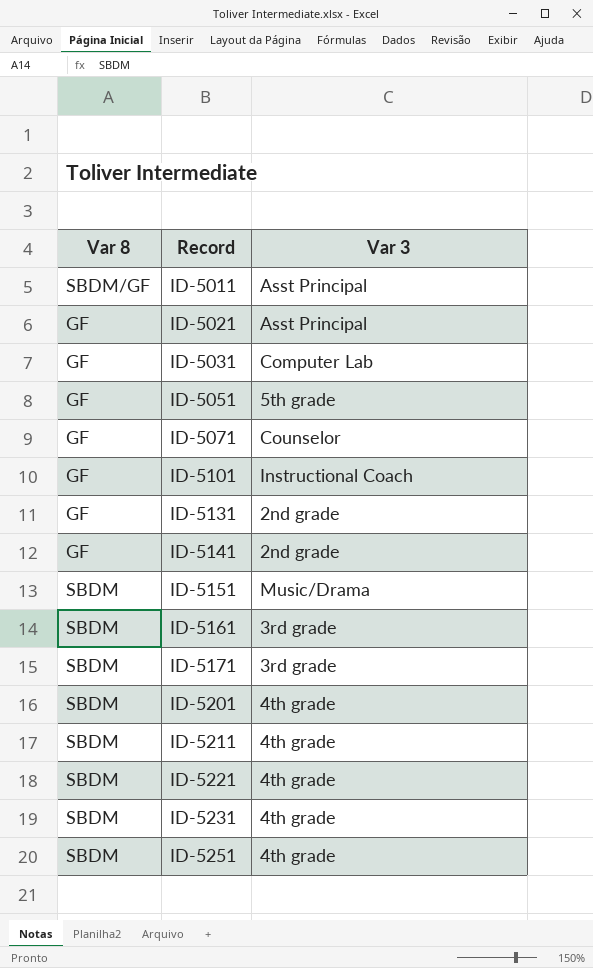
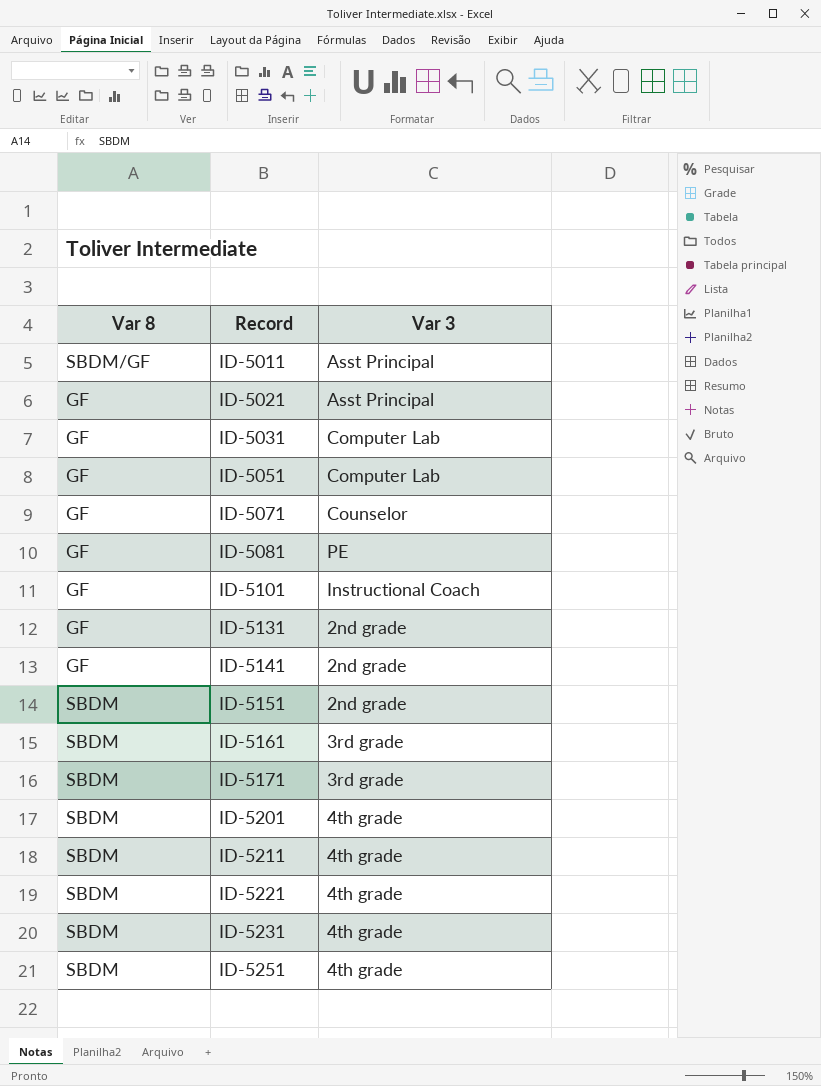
ID-5051 | Var 3: 5th grade -> Computer Lab
row ID-5081: none -> GF | PE
ID-5151 | Var 3: Music/Drama -> 2nd grade

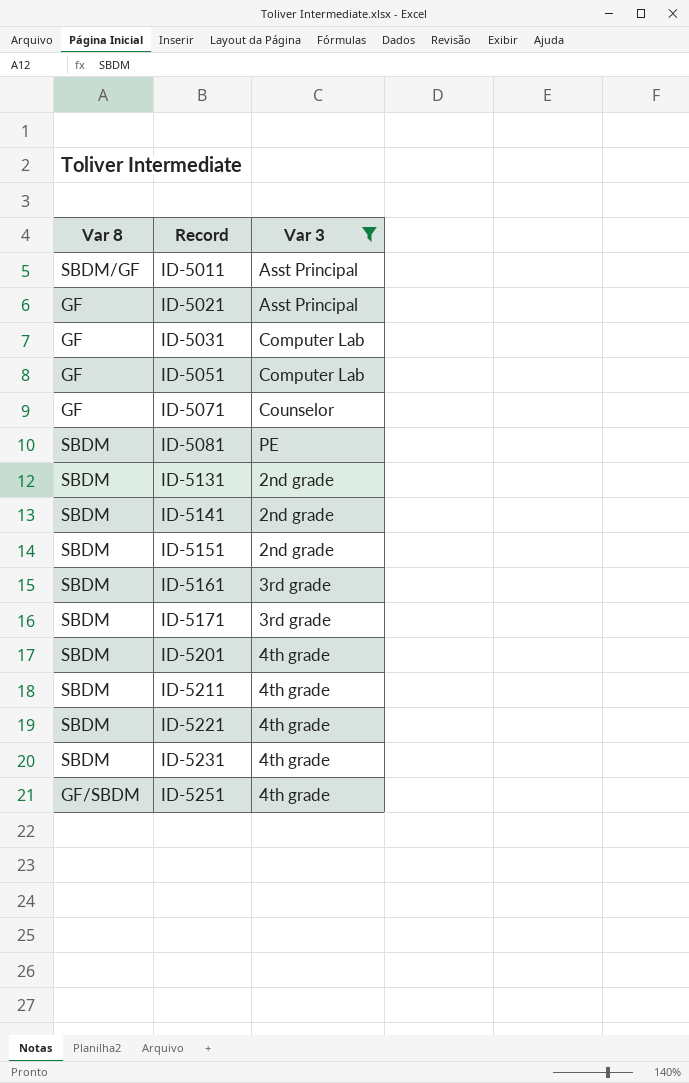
filter: none -> Var 3 != Instructional Coach
ID-5081 | Var 8: GF -> SBDM
ID-5131 | Var 8: GF -> SBDM
ID-5141 | Var 8: GF -> SBDM
ID-5251 | Var 8: SBDM -> GF/SBDM

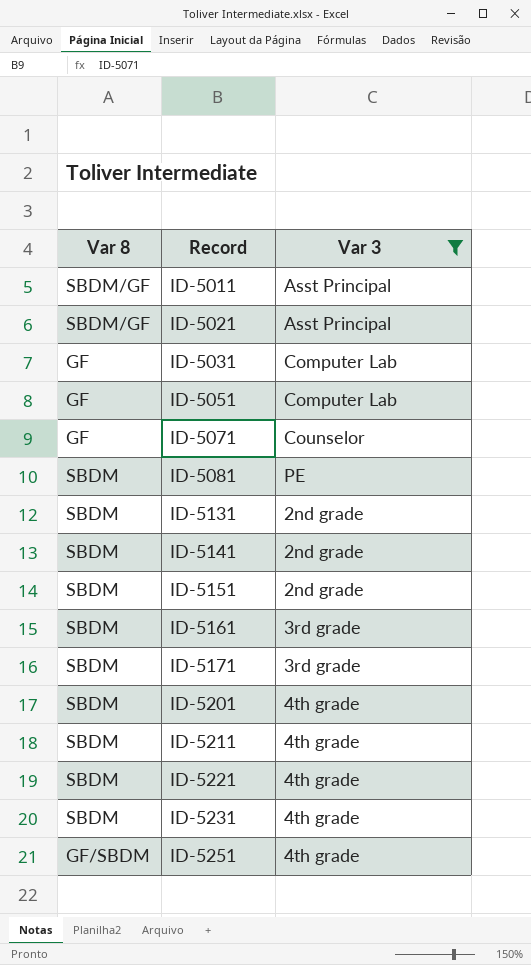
ID-5021 | Var 8: GF -> SBDM/GF

